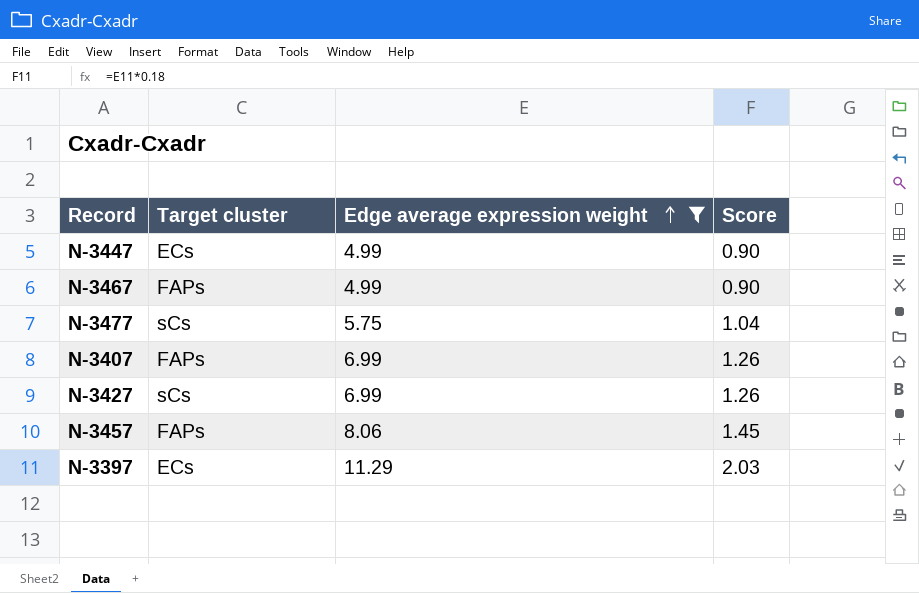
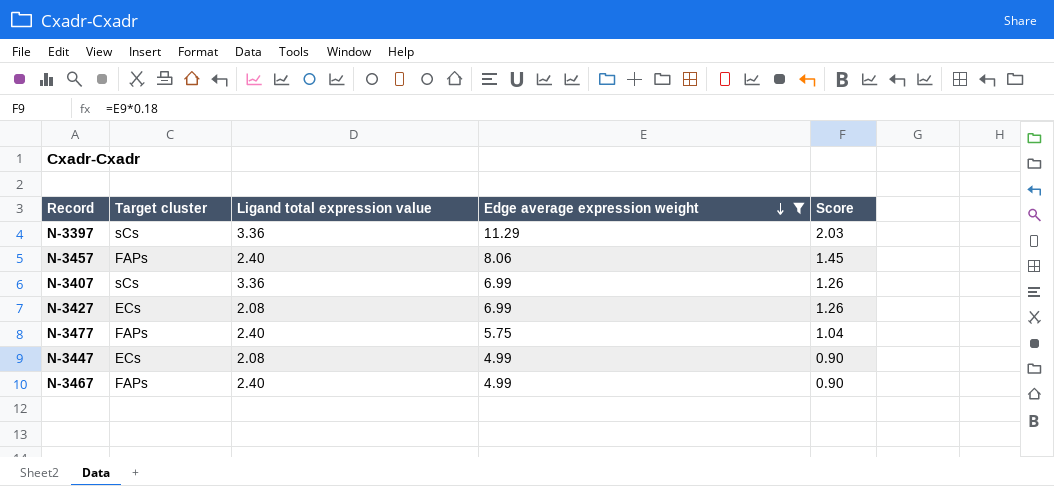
row order: Edge average expression weight ascending -> Edge average expression weight descending
column Ligand total expression value | position: none -> 3
N-3397 | Target cluster: ECs -> sCs
N-3407 | Target cluster: FAPs -> sCs
N-3427 | Target cluster: sCs -> ECs
N-3477 | Target cluster: sCs -> FAPs

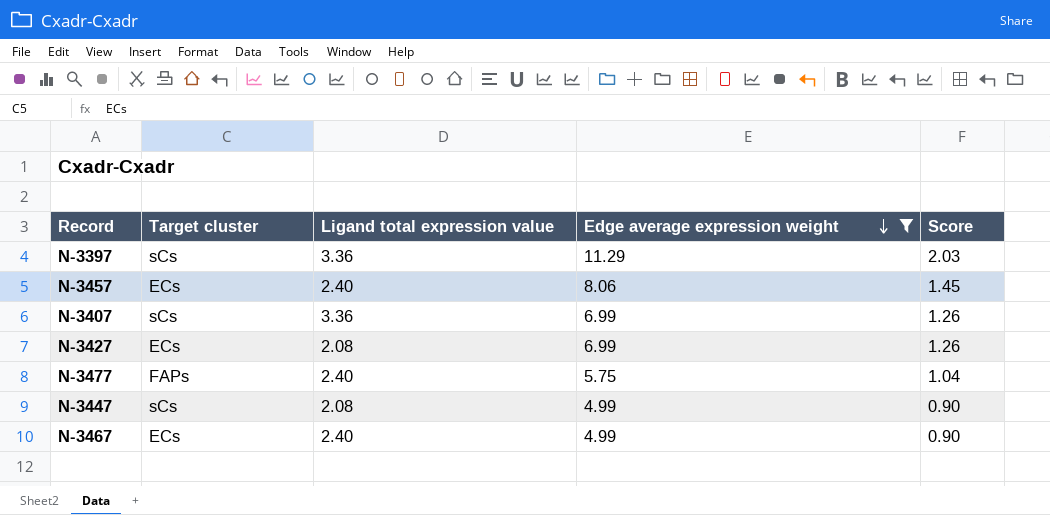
N-3457 | Target cluster: FAPs -> ECs
N-3447 | Target cluster: ECs -> sCs
N-3467 | Target cluster: FAPs -> ECs

